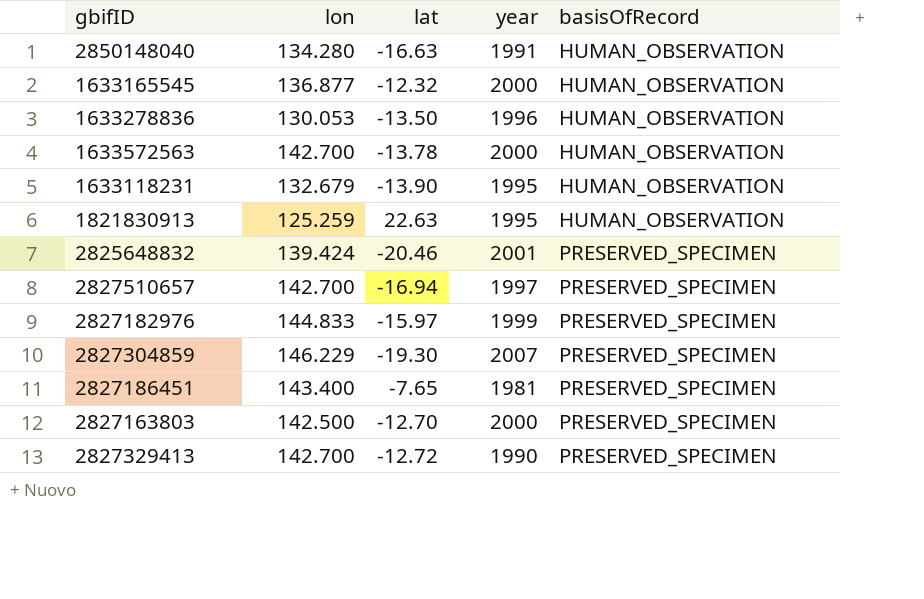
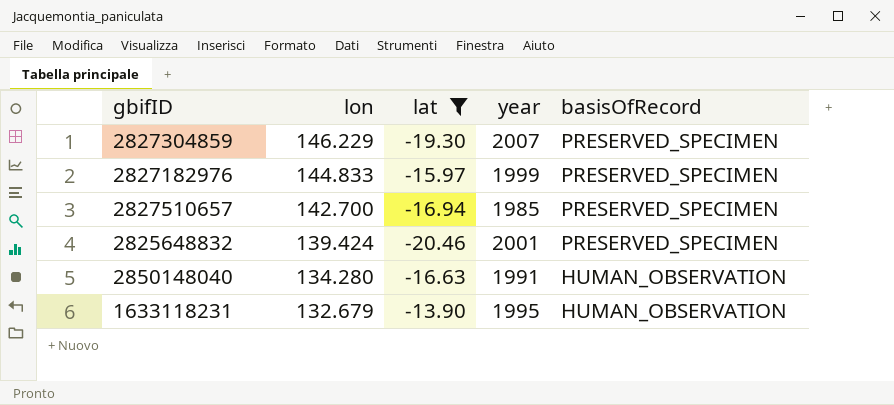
filter: none -> lat <= -13.90
row order: basisOfRecord ascending -> lon descending
2827510657 | year: 1997 -> 1985

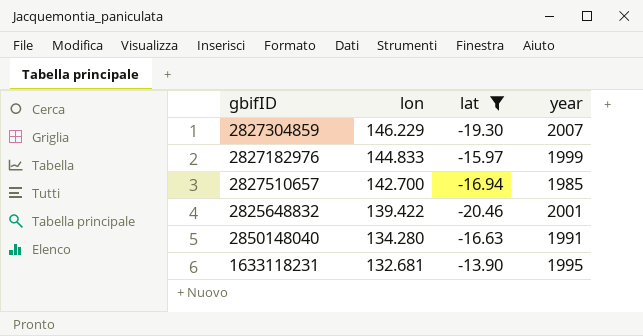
column basisOfRecord | position: 5 -> none
2825648832 | lon: 139.424 -> 139.422
1633118231 | lon: 132.679 -> 132.681

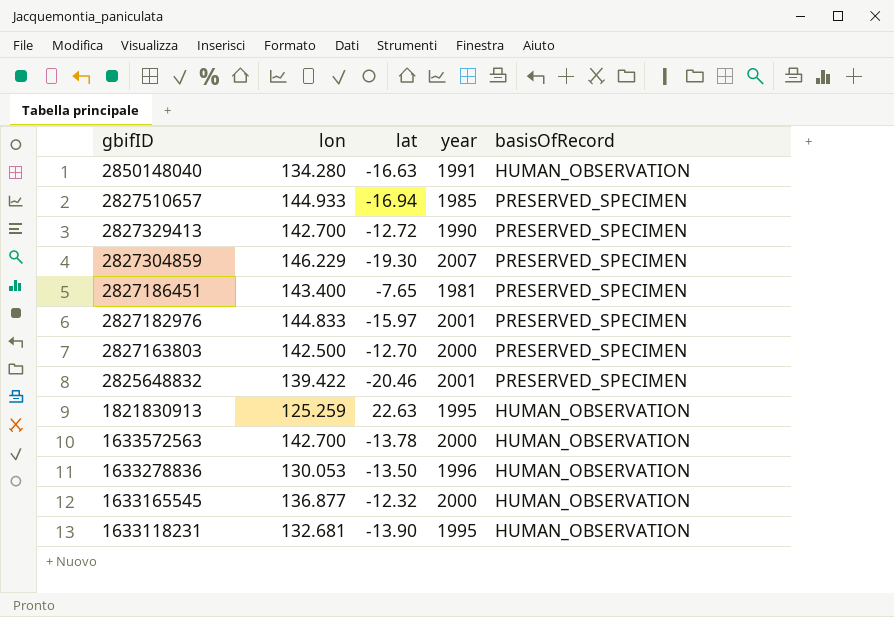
filter: lat <= -13.90 -> none
row order: lon descending -> gbifID descending
column basisOfRecord | position: none -> 5
2827510657 | lon: 142.700 -> 144.933
2827182976 | year: 1999 -> 2001

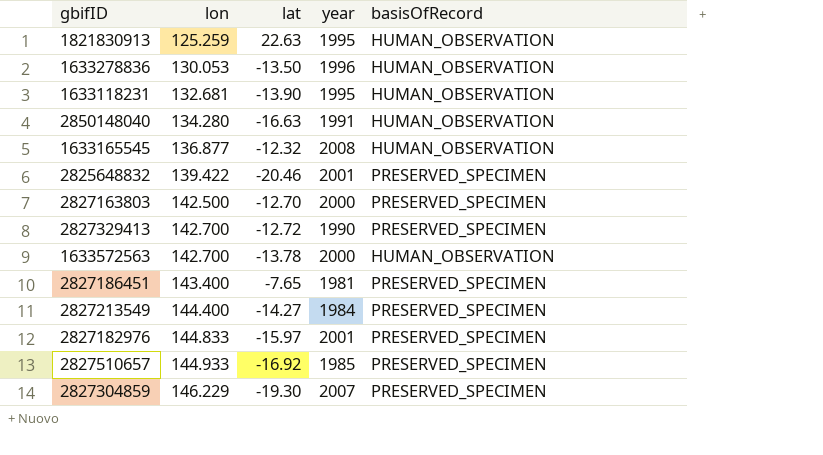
row order: gbifID descending -> lon ascending
1633165545 | year: 2000 -> 2008
row 2827213549: none -> 144.400 | -14.27 | 1984 | PRESERVED_SPECIMEN
2827510657 | lat: -16.94 -> -16.92

